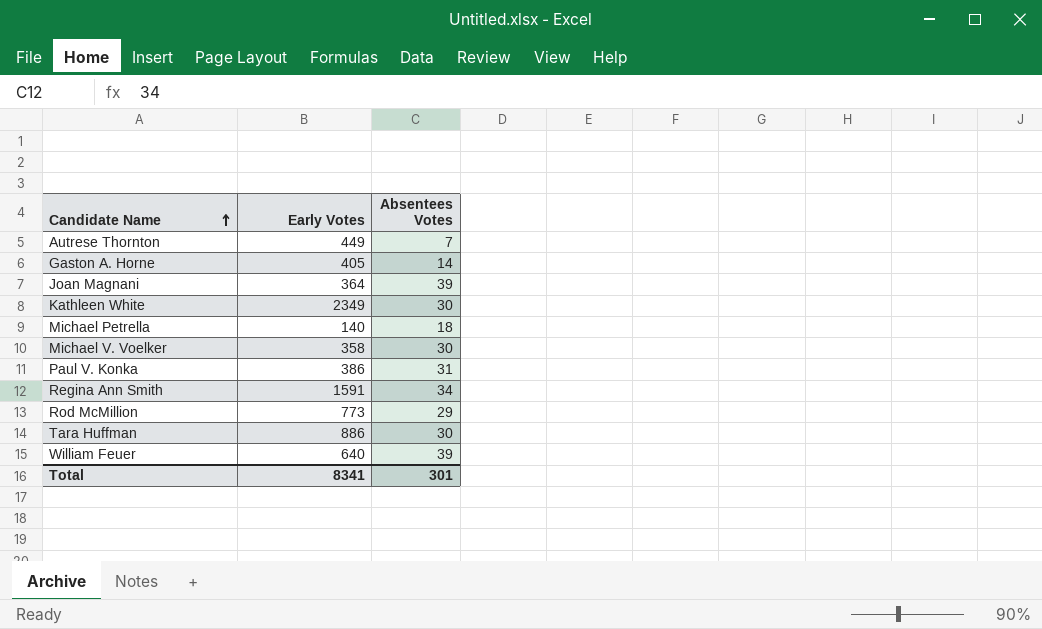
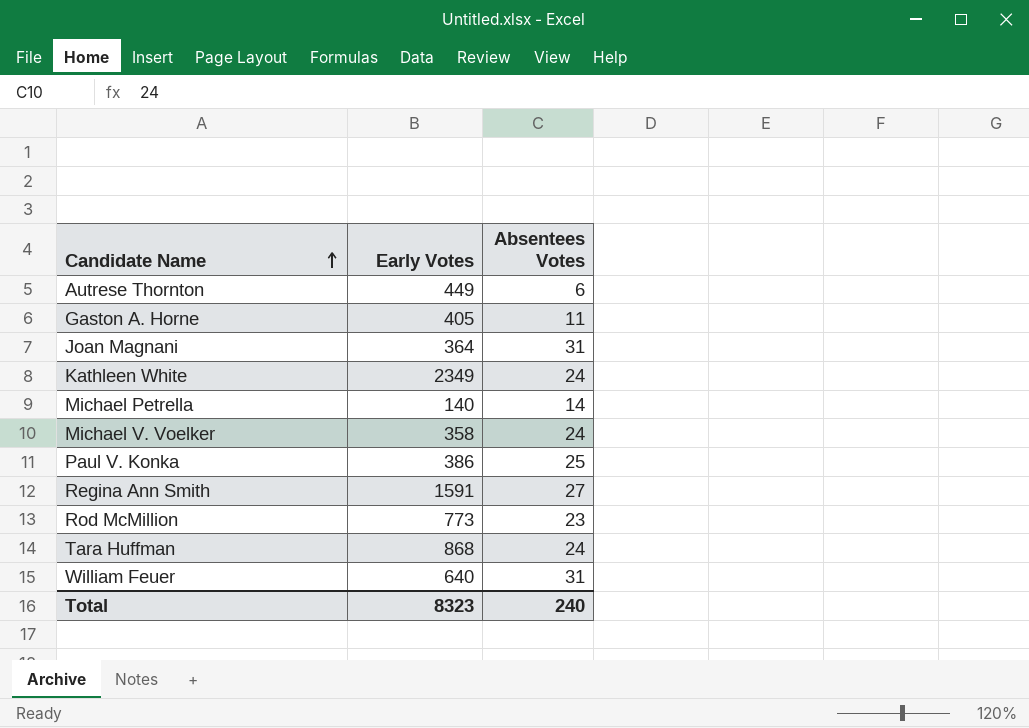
Autrese Thornton | Absentees Votes: 7 -> 6
Gaston A. Horne | Absentees Votes: 14 -> 11
Joan Magnani | Absentees Votes: 39 -> 31
Kathleen White | Absentees Votes: 30 -> 24
Michael Petrella | Absentees Votes: 18 -> 14
Michael V. Voelker | Absentees Votes: 30 -> 24
Paul V. Konka | Absentees Votes: 31 -> 25
Regina Ann Smith | Absentees Votes: 34 -> 27
Rod McMillion | Absentees Votes: 29 -> 23
Tara Huffman | Early Votes: 886 -> 868
Tara Huffman | Absentees Votes: 30 -> 24
William Feuer | Absentees Votes: 39 -> 31
Total | Early Votes: 8341 -> 8323
Total | Absentees Votes: 301 -> 240

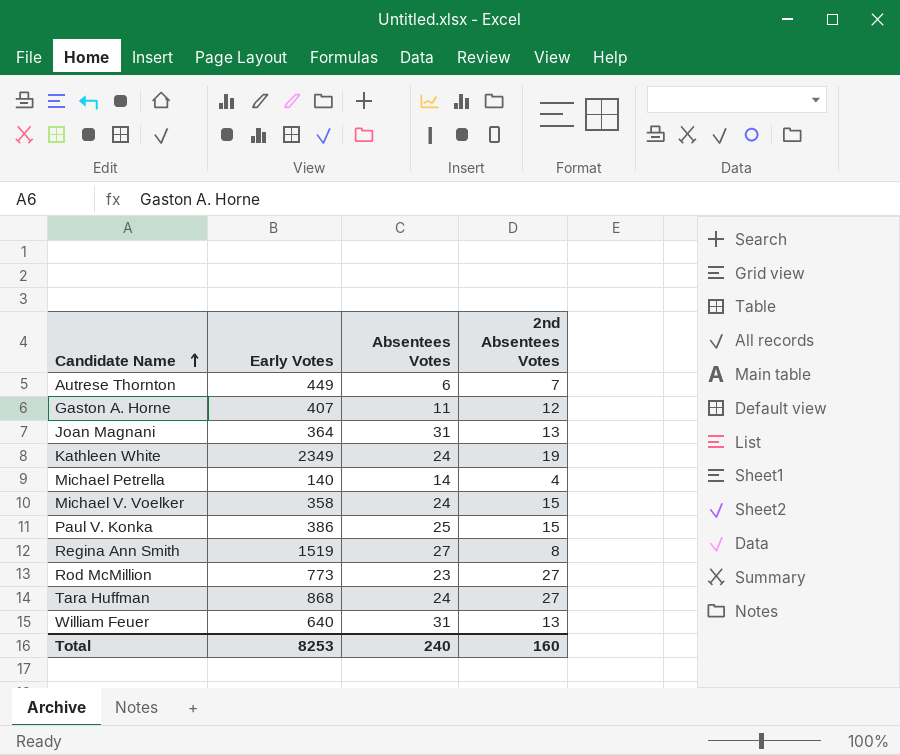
column 2nd Absentees Votes | position: none -> 4
Gaston A. Horne | Early Votes: 405 -> 407
Regina Ann Smith | Early Votes: 1591 -> 1519
Total | Early Votes: 8323 -> 8253

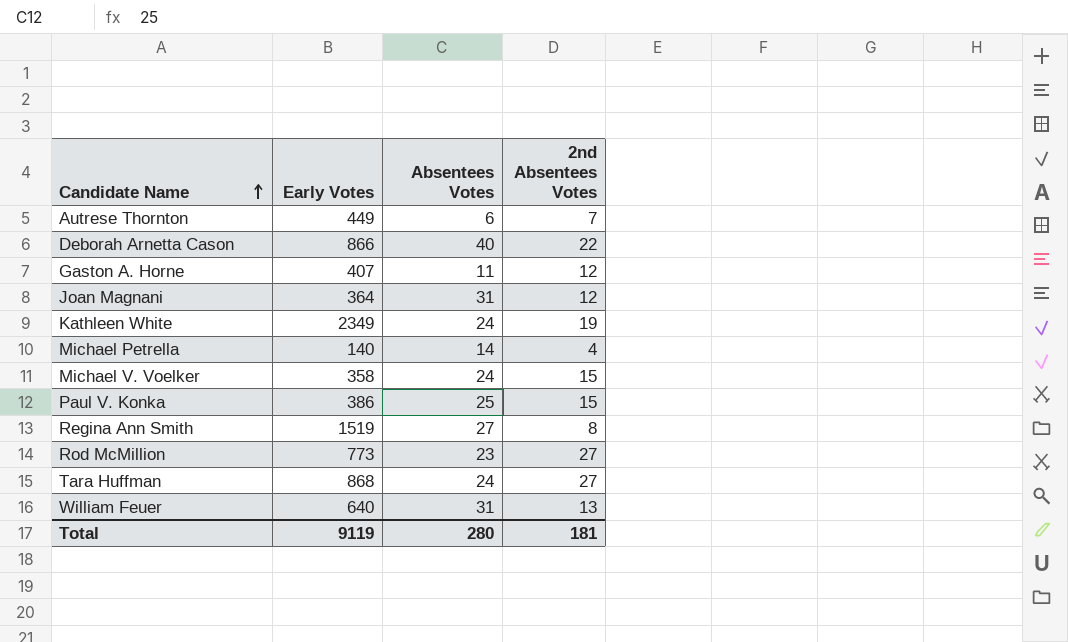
row Deborah Arnetta Cason: none -> 866 | 40 | 22
Joan Magnani | 2nd Absentees Votes: 13 -> 12
Total | Early Votes: 8253 -> 9119
Total | Absentees Votes: 240 -> 280
Total | 2nd Absentees Votes: 160 -> 181

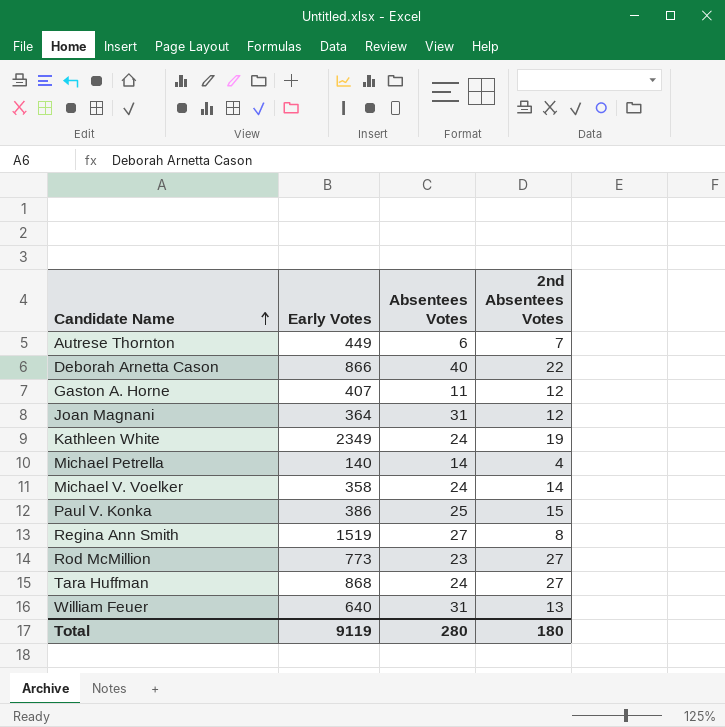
Michael V. Voelker | 2nd Absentees Votes: 15 -> 14
Total | 2nd Absentees Votes: 181 -> 180

